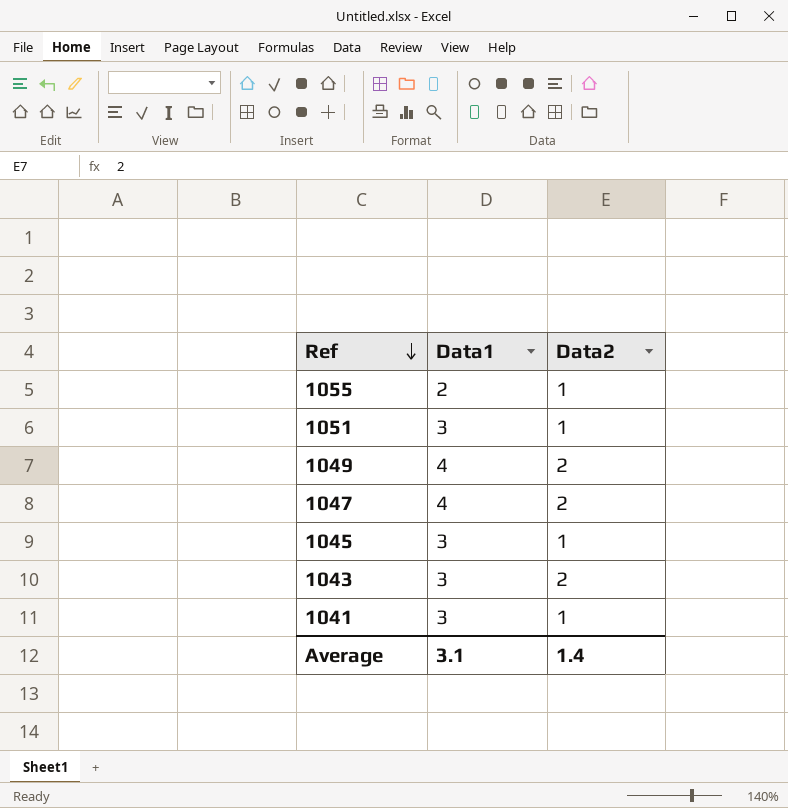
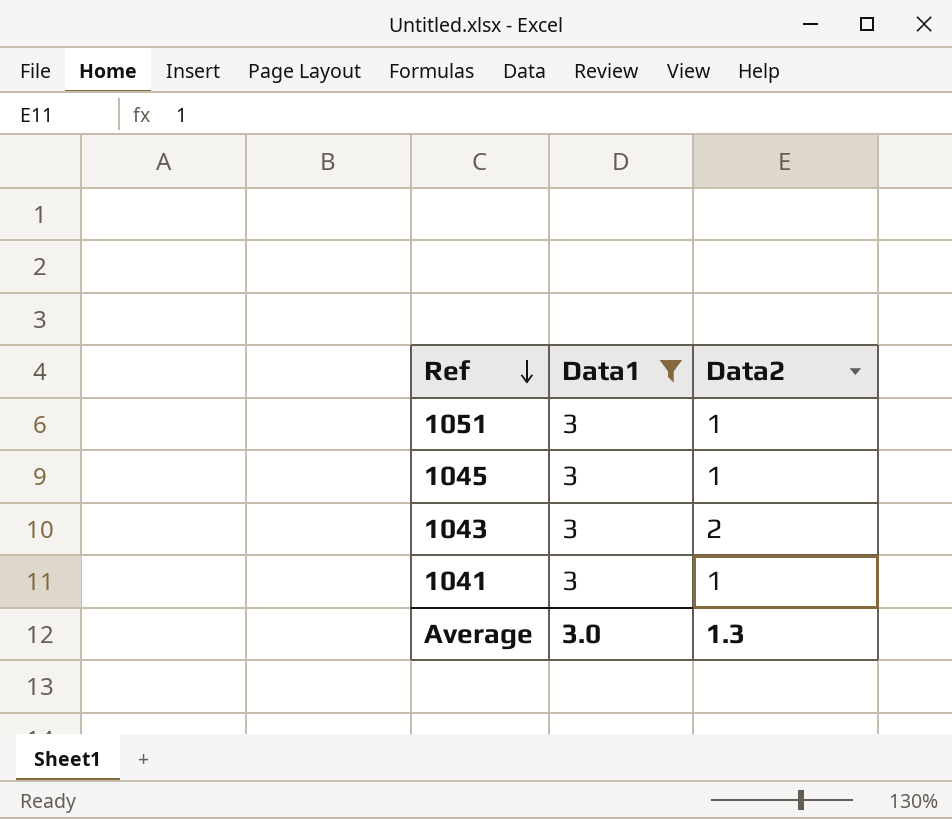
filter: none -> Data1 = 3
Average | Data1: 3.1 -> 3.0
Average | Data2: 1.4 -> 1.3

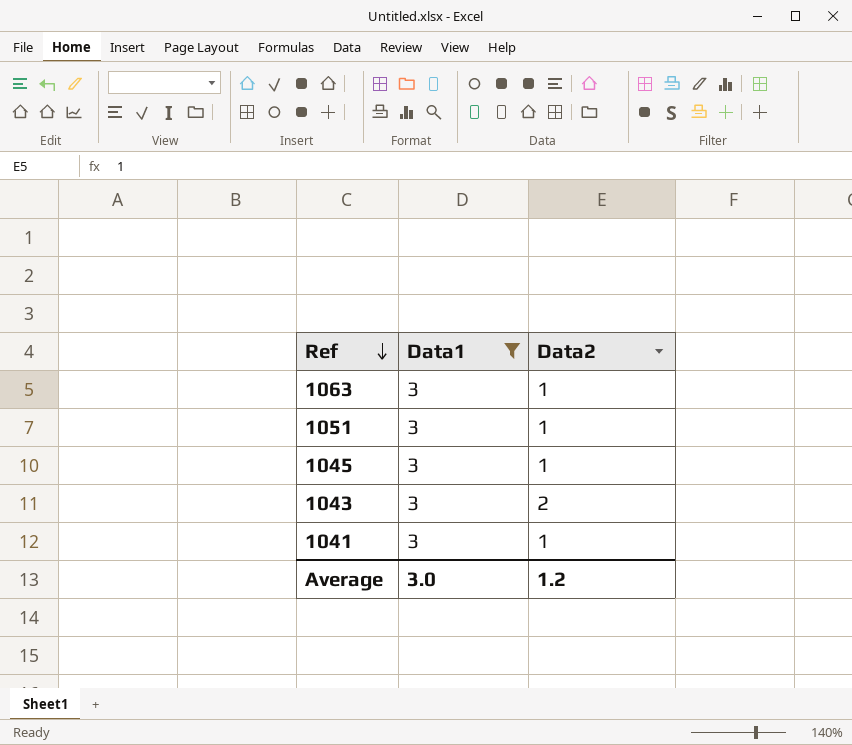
row 1063: none -> 3 | 1
Average | Data2: 1.3 -> 1.2

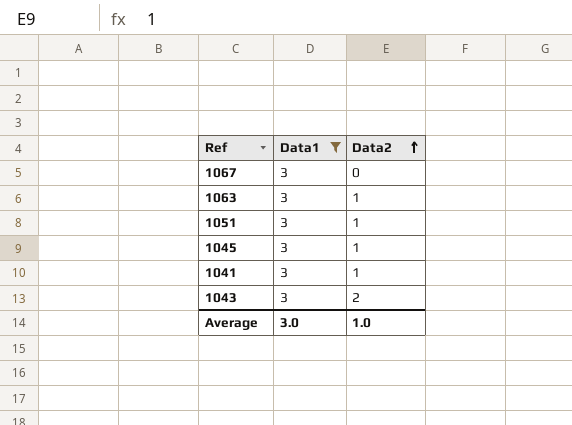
row order: Ref descending -> Data2 ascending
row 1067: none -> 3 | 0
Average | Data2: 1.2 -> 1.0

